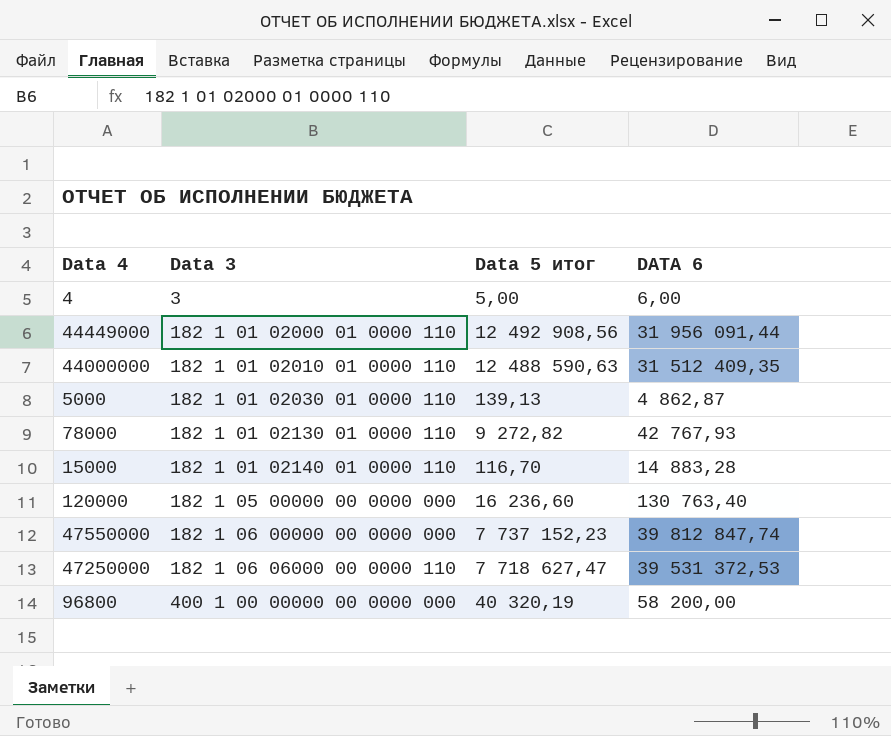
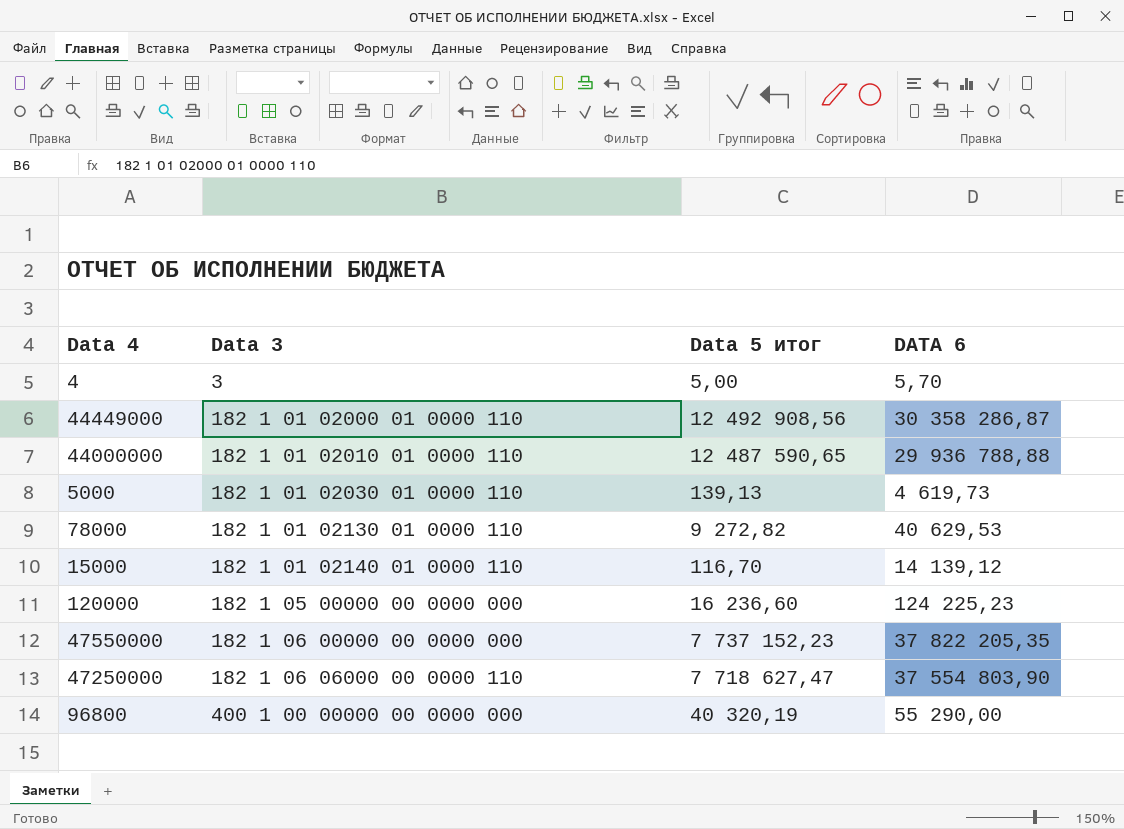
4 | DATA 6: 6,00 -> 5,70
44449000 | DATA 6: 31 956 091,44 -> 30 358 286,87
44000000 | Data 5 итог: 12 488 590,63 -> 12 487 590,65
44000000 | DATA 6: 31 512 409,35 -> 29 936 788,88
5000 | DATA 6: 4 862,87 -> 4 619,73
78000 | DATA 6: 42 767,93 -> 40 629,53
15000 | DATA 6: 14 883,28 -> 14 139,12
120000 | DATA 6: 130 763,40 -> 124 225,23
47550000 | DATA 6: 39 812 847,74 -> 37 822 205,35
47250000 | DATA 6: 39 531 372,53 -> 37 554 803,90
96800 | DATA 6: 58 200,00 -> 55 290,00

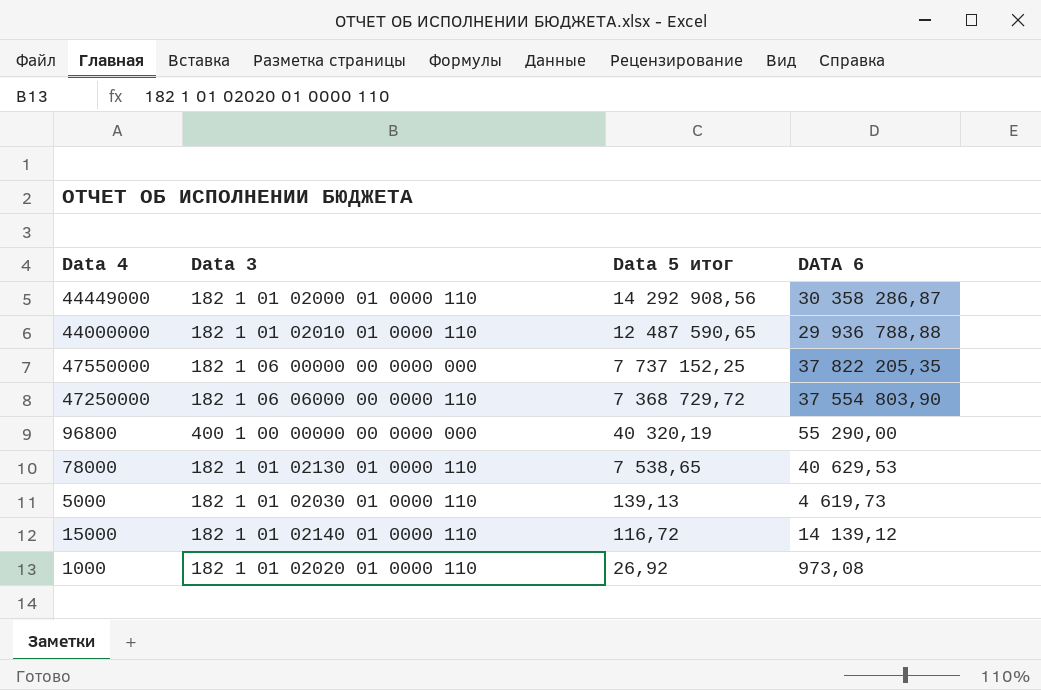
row order: Data 3 ascending -> Data 5 итог descending
row 4: 3 | 5,00 | 5,70 -> none
row 120000: 182 1 05 00000 00 0000 000 | 16 236,60 | 124 225,23 -> none
44449000 | Data 5 итог: 12 492 908,56 -> 14 292 908,56
47550000 | Data 5 итог: 7 737 152,23 -> 7 737 152,25
47250000 | Data 5 итог: 7 718 627,47 -> 7 368 729,72
78000 | Data 5 итог: 9 272,82 -> 7 538,65
15000 | Data 5 итог: 116,70 -> 116,72
row 1000: none -> 182 1 01 02020 01 0000 110 | 26,92 | 973,08

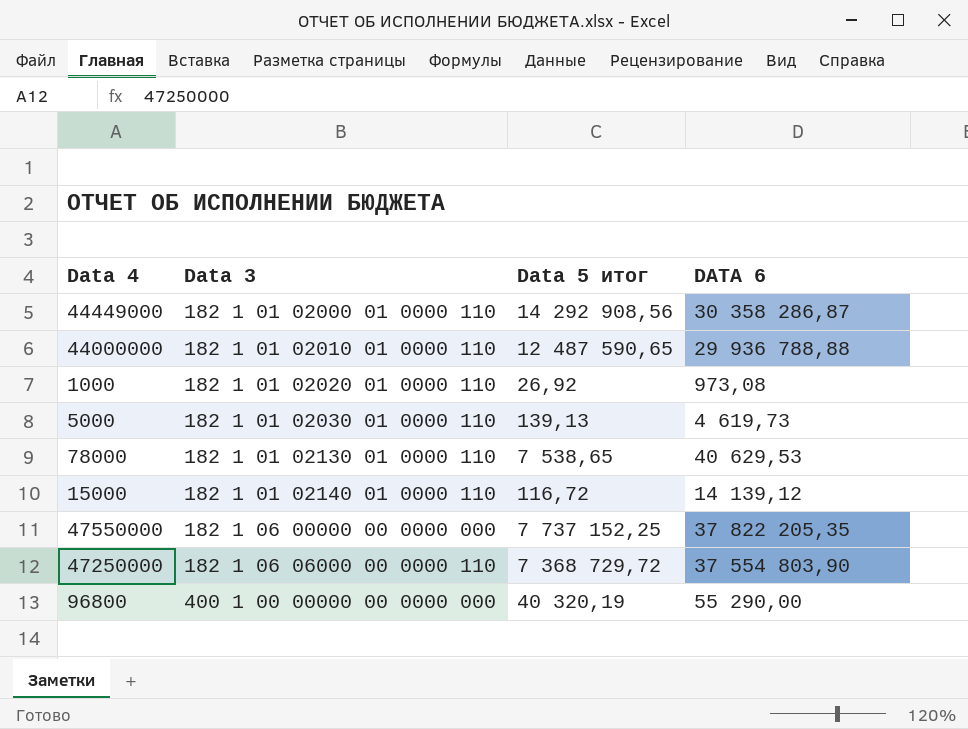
row order: Data 5 итог descending -> Data 3 ascending

